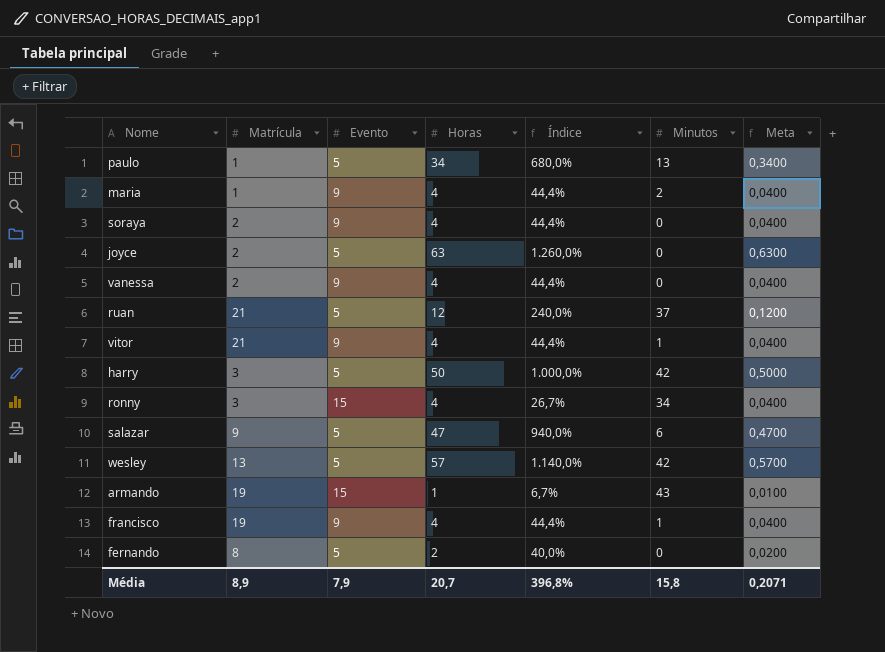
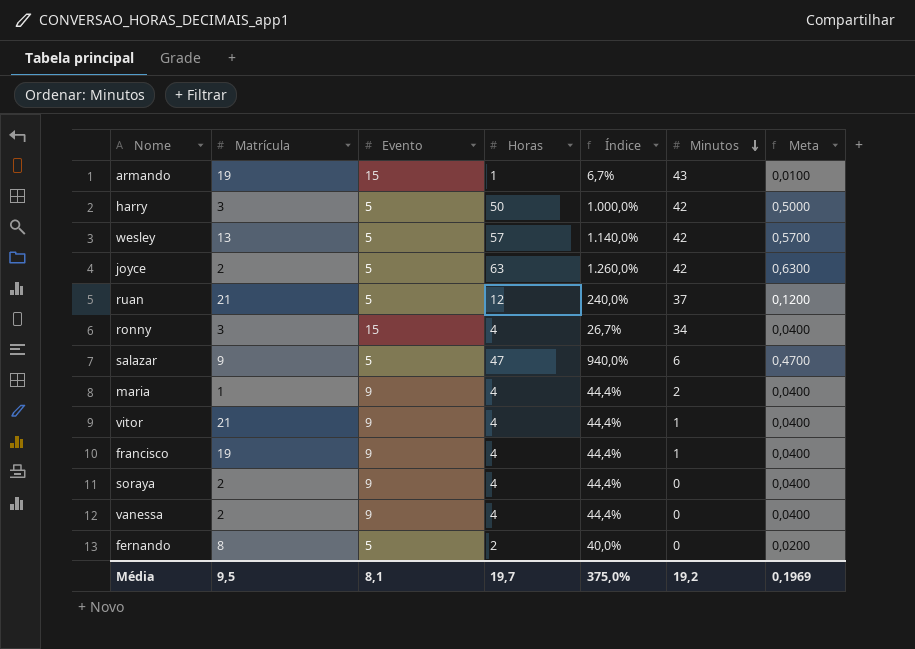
row order: none -> Minutos descending
row paulo: 1 | 5 | 34 | 680,0% | 13 | 0,3400 -> none
joyce | Minutos: 0 -> 42
Média | Matrícula: 8,9 -> 9,5
Média | Evento: 7,9 -> 8,1
Média | Horas: 20,7 -> 19,7
Média | Índice: 396,8% -> 375,0%
Média | Minutos: 15,8 -> 19,2
Média | Meta: 0,2071 -> 0,1969

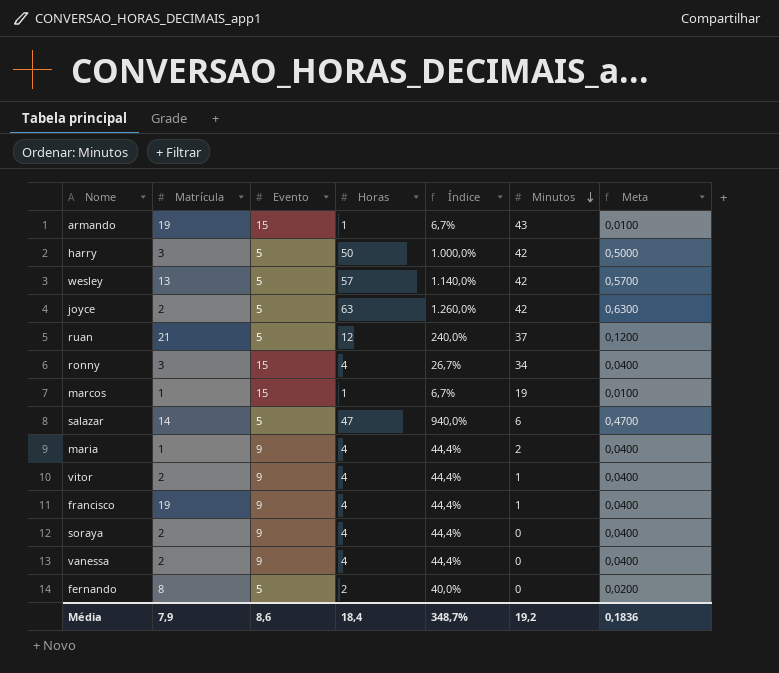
row marcos: none -> 1 | 15 | 1 | 6,7% | 19 | 0,0100
salazar | Matrícula: 9 -> 14
vitor | Matrícula: 21 -> 2
Média | Matrícula: 9,5 -> 7,9
Média | Evento: 8,1 -> 8,6
Média | Horas: 19,7 -> 18,4
Média | Índice: 375,0% -> 348,7%
Média | Meta: 0,1969 -> 0,1836

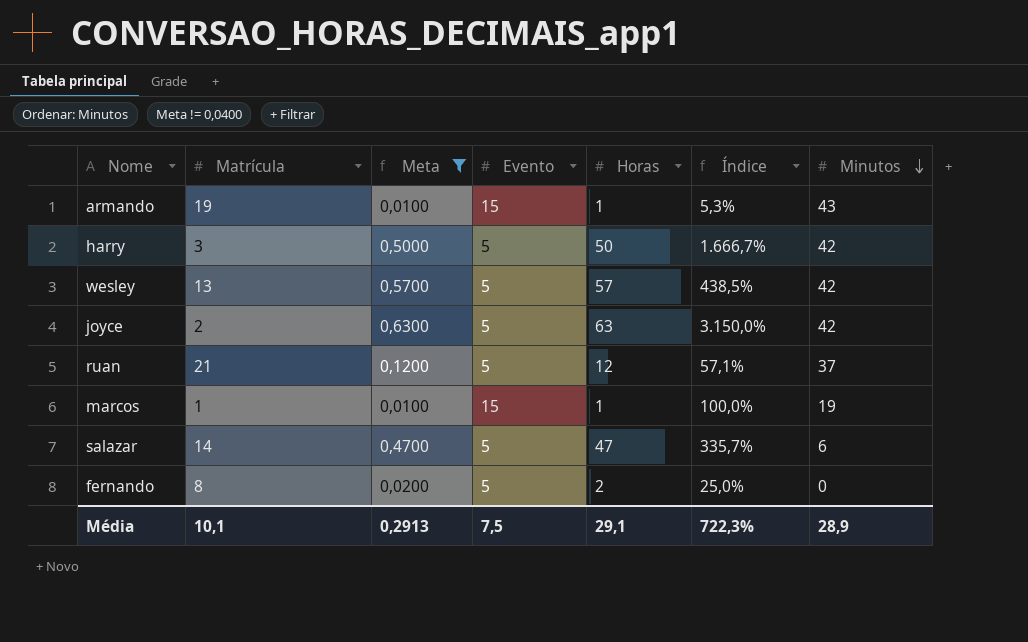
filter: none -> Meta != 0,0400
column Meta | position: 7 -> 3
column Índice | formula: [Horas] / [Evento] -> [Horas] / [Matrícula]
Média | Matrícula: 7,9 -> 10,1
Média | Meta: 0,1836 -> 0,2913
Média | Evento: 8,6 -> 7,5
Média | Horas: 18,4 -> 29,1
Média | Índice: 348,7% -> 722,3%
Média | Minutos: 19,2 -> 28,9

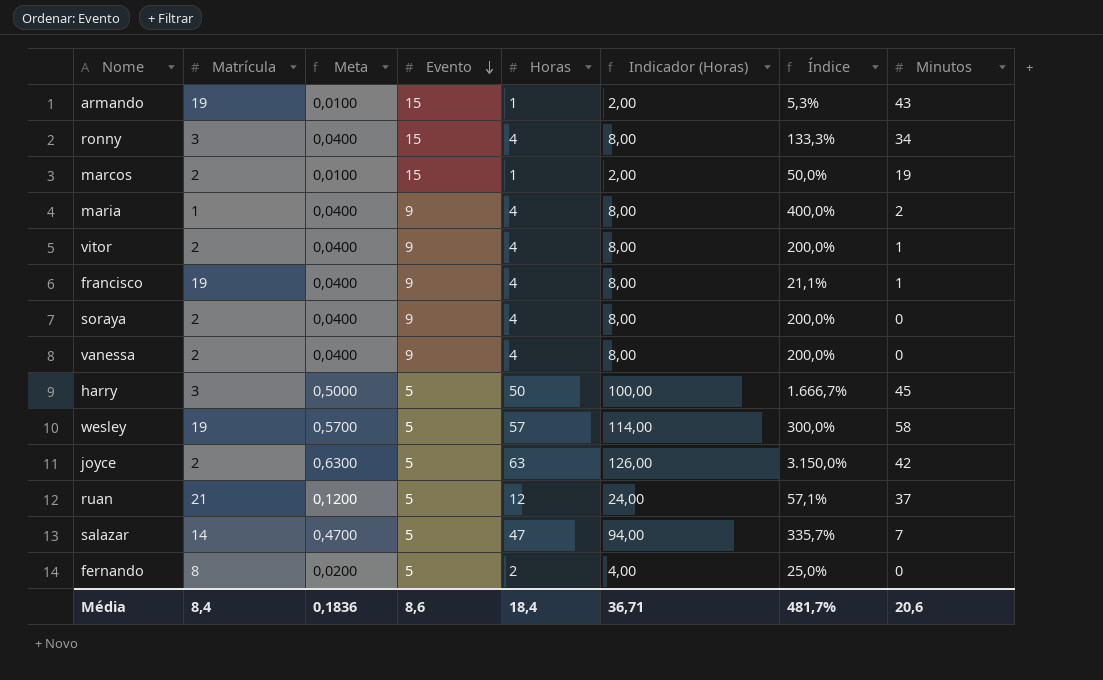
filter: Meta != 0,0400 -> none
row order: Minutos descending -> Evento descending
column Indicador (Horas) | formula: none -> [Horas] * 2
marcos | Matrícula: 1 -> 2
marcos | Índice: 100,0% -> 50,0%
harry | Minutos: 42 -> 45
wesley | Matrícula: 13 -> 19
wesley | Índice: 438,5% -> 300,0%
wesley | Minutos: 42 -> 58
salazar | Minutos: 6 -> 7
Média | Matrícula: 10,1 -> 8,4
Média | Meta: 0,2913 -> 0,1836
Média | Evento: 7,5 -> 8,6
Média | Horas: 29,1 -> 18,4
Média | Índice: 722,3% -> 481,7%
Média | Minutos: 28,9 -> 20,6

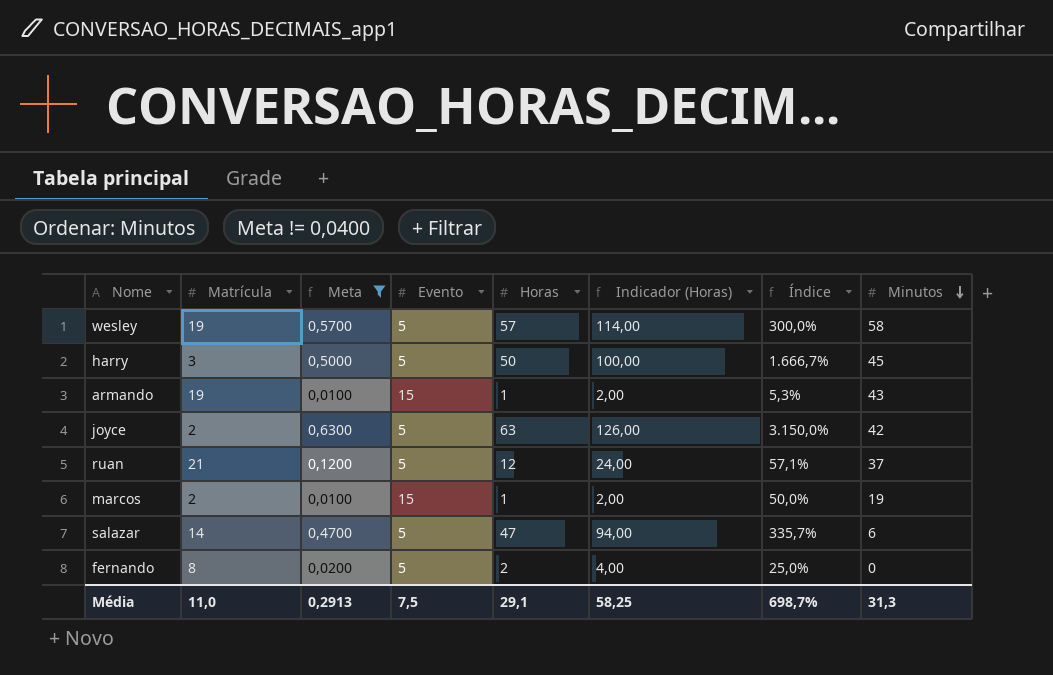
filter: none -> Meta != 0,0400
row order: Evento descending -> Minutos descending
salazar | Minutos: 7 -> 6
Média | Matrícula: 8,4 -> 11,0
Média | Meta: 0,1836 -> 0,2913
Média | Evento: 8,6 -> 7,5
Média | Horas: 18,4 -> 29,1
Média | Indicador (Horas): 36,71 -> 58,25
Média | Índice: 481,7% -> 698,7%
Média | Minutos: 20,6 -> 31,3

